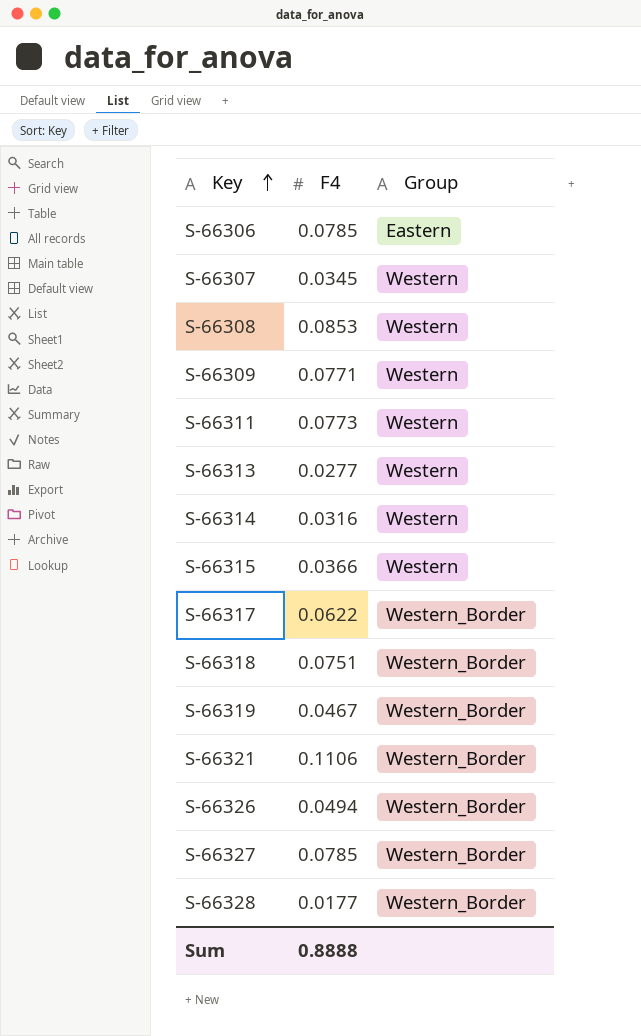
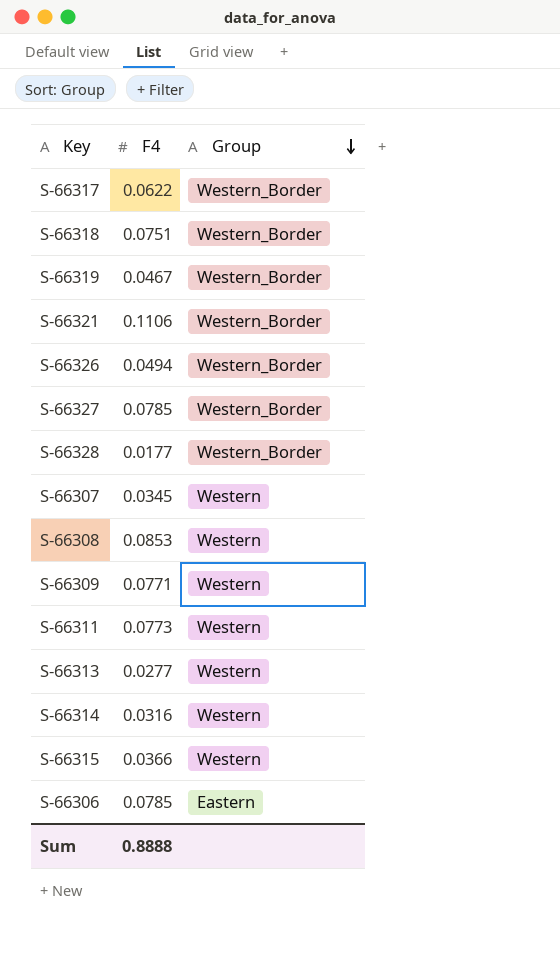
row order: Key ascending -> Group descending

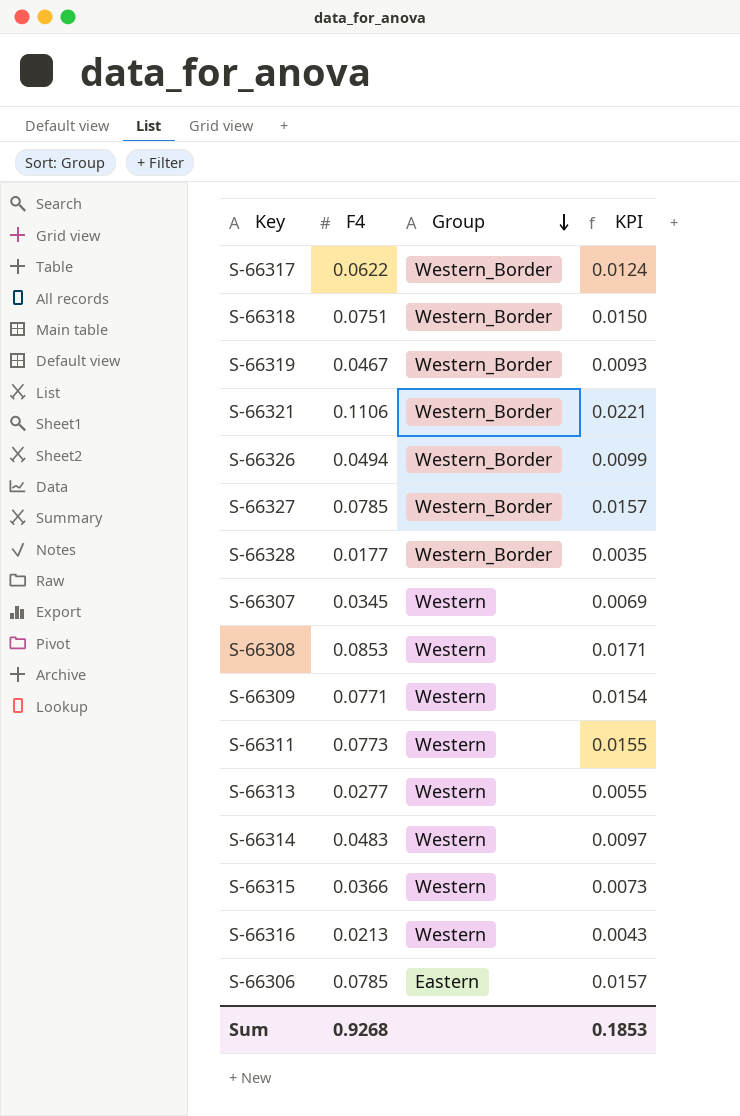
column KPI | formula: none -> [F4] * 0.2
S-66314 | F4: 0.0316 -> 0.0483
row S-66316: none -> 0.0213 | Western | 0.0043
Sum | F4: 0.8888 -> 0.9268

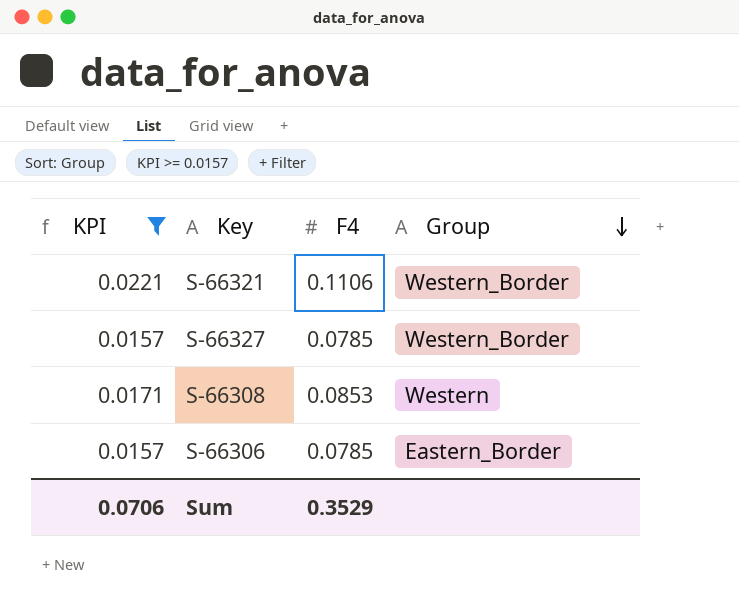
filter: none -> KPI >= 0.0157
column KPI | position: 4 -> 1
S-66306 | Group: Eastern -> Eastern_Border
Sum | KPI: 0.1853 -> 0.0706
Sum | F4: 0.9268 -> 0.3529

